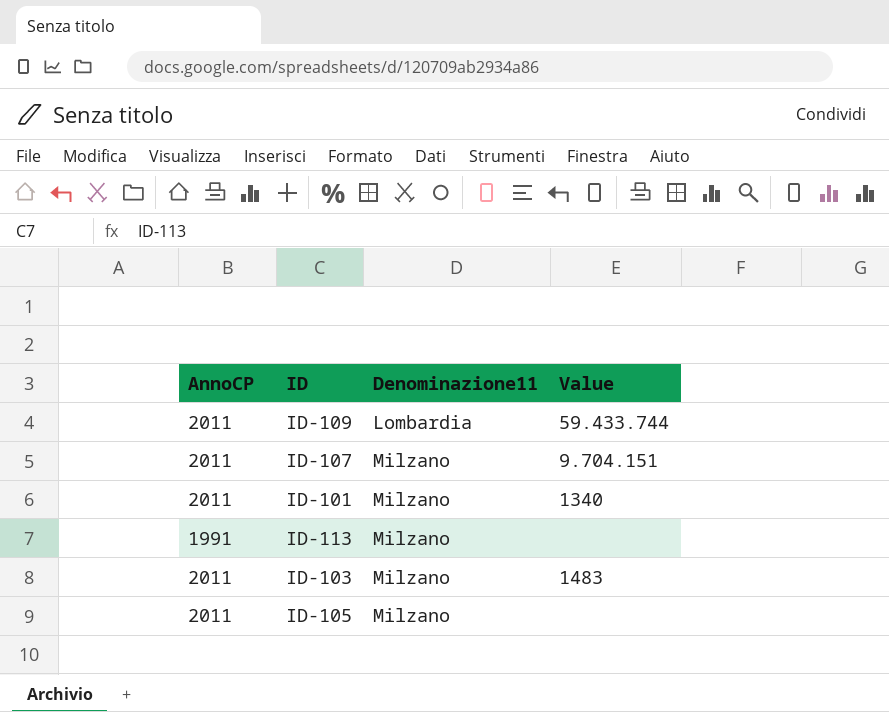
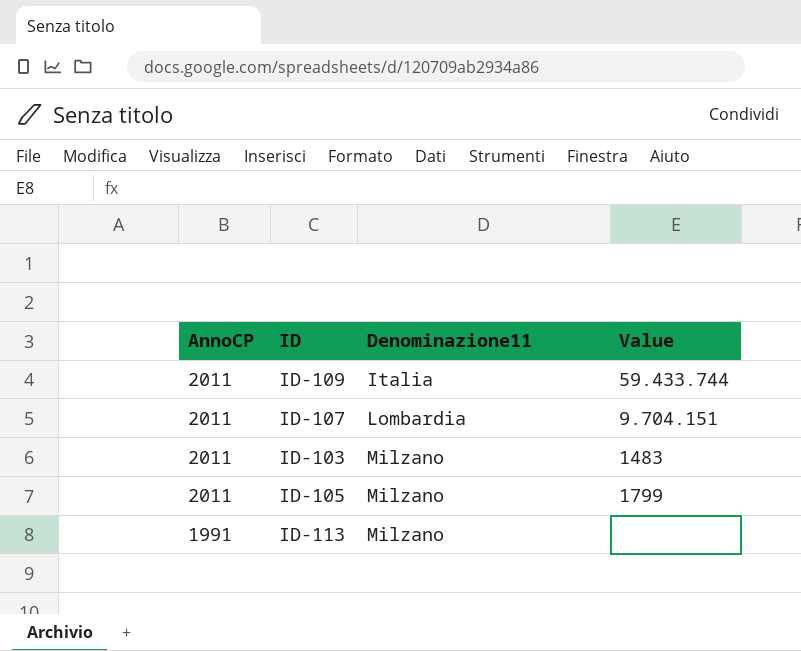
row order: Denominazione11 ascending -> AnnoCP descending
row ID-101: 2011 | Milzano | 1340 -> none
ID-109 | Denominazione11: Lombardia -> Italia
ID-107 | Denominazione11: Milzano -> Lombardia
ID-105 | Value: none -> 1799

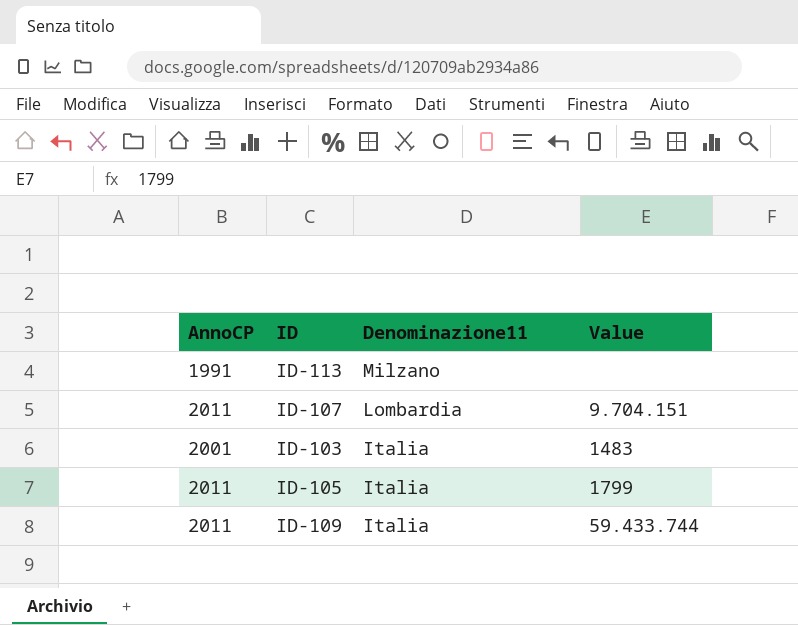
row order: AnnoCP descending -> Denominazione11 descending
ID-103 | AnnoCP: 2011 -> 2001
ID-103 | Denominazione11: Milzano -> Italia
ID-105 | Denominazione11: Milzano -> Italia

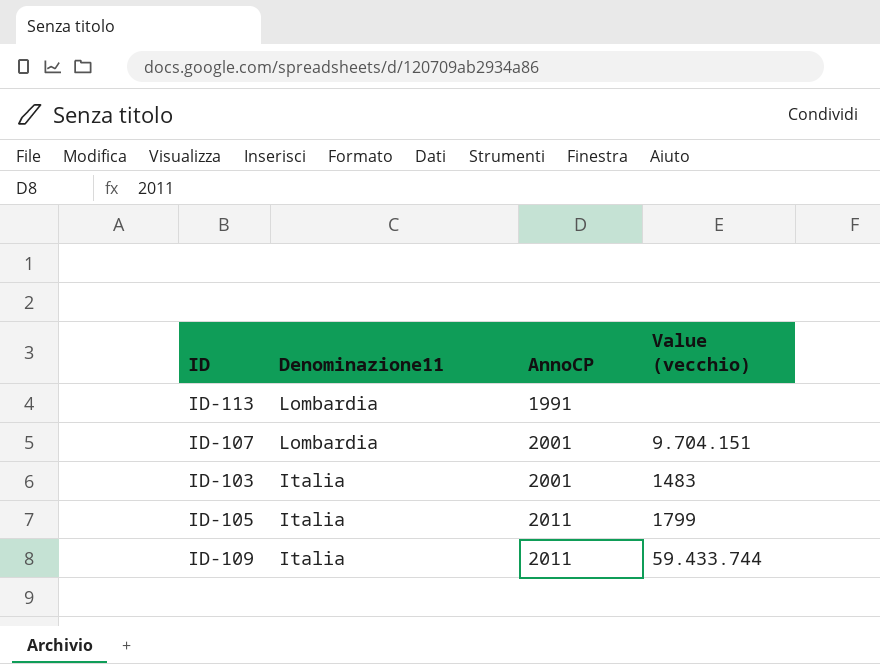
column AnnoCP | position: 1 -> 3
column name: Value -> Value (vecchio)
ID-113 | Denominazione11: Milzano -> Lombardia
ID-107 | AnnoCP: 2011 -> 2001

